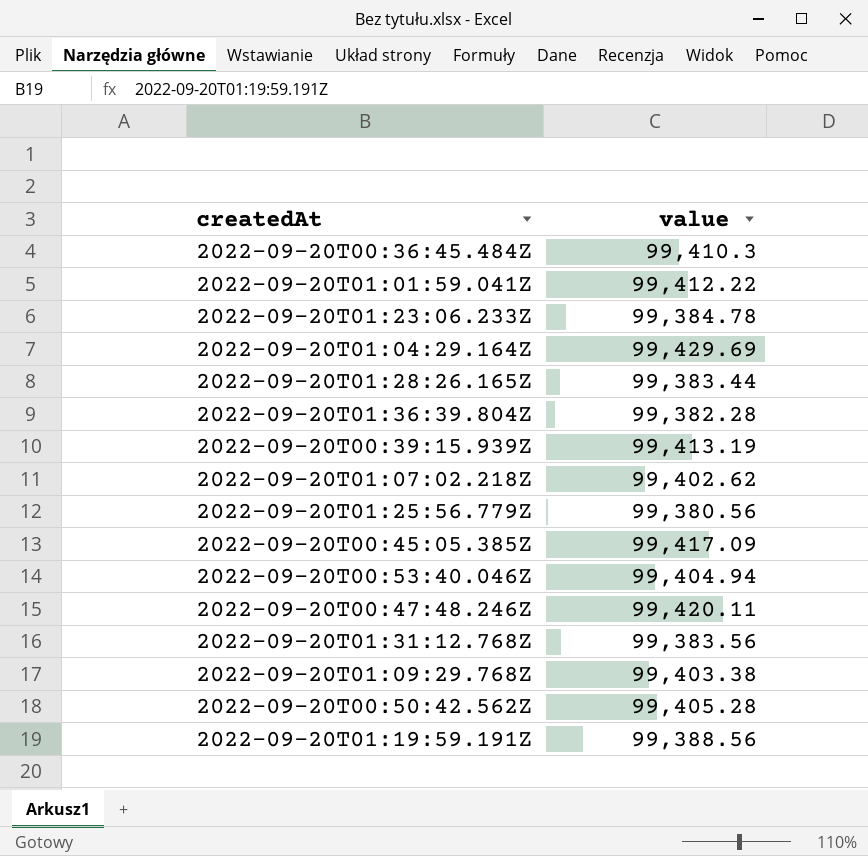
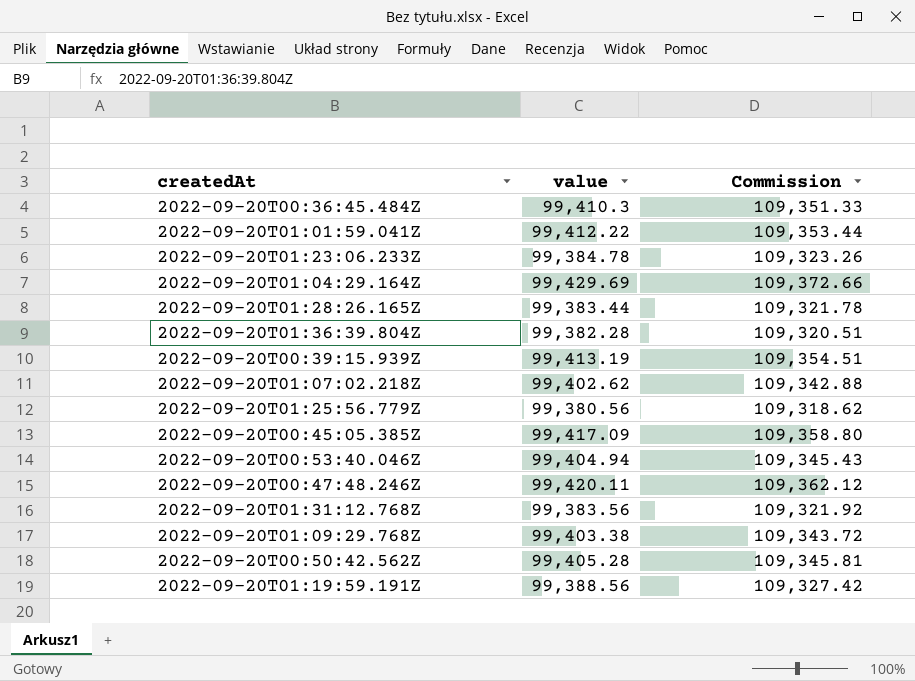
column Commission | formula: none -> [value] * 1.1

